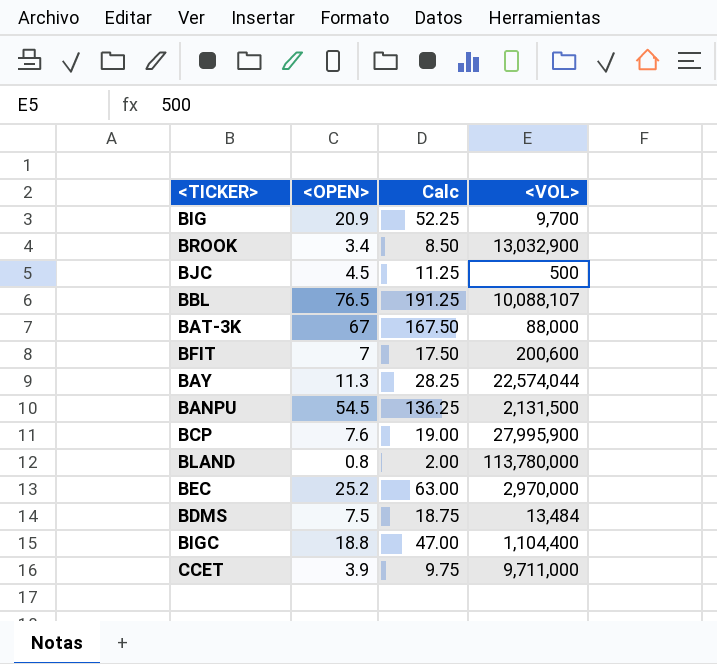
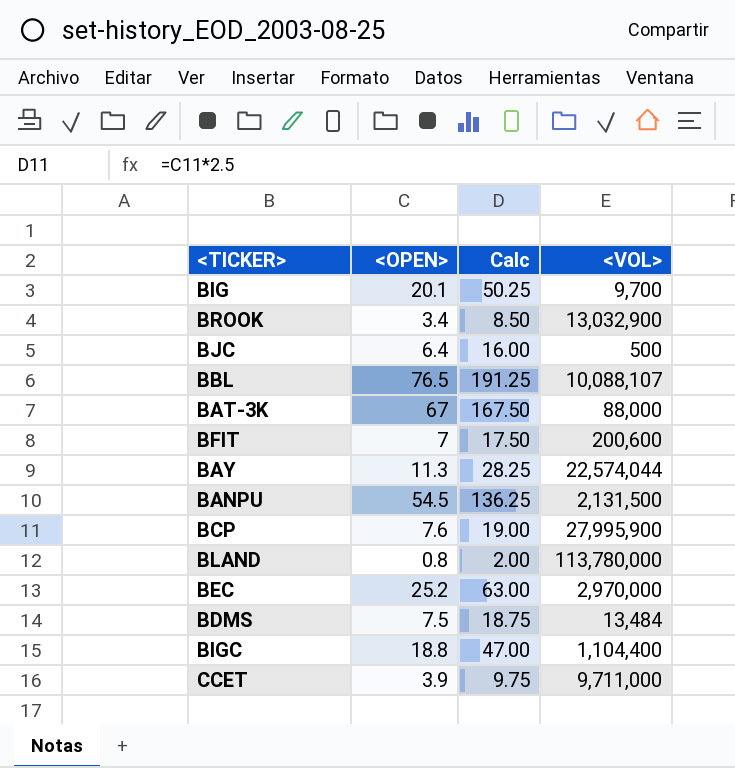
BIG | <OPEN>: 20.9 -> 20.1
BIG | Calc: 52.25 -> 50.25
BJC | <OPEN>: 4.5 -> 6.4
BJC | Calc: 11.25 -> 16.00

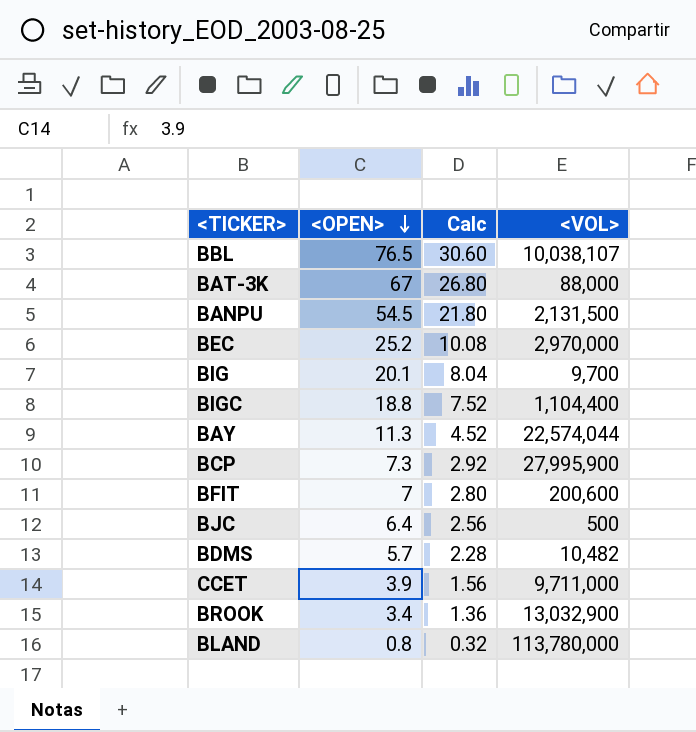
row order: none -> <OPEN> descending
column Calc | formula: [<OPEN>] * 2.5 -> [<OPEN>] * 0.4
BBL | <VOL>: 10,088,107 -> 10,038,107
BCP | <OPEN>: 7.6 -> 7.3
BDMS | <OPEN>: 7.5 -> 5.7
BDMS | <VOL>: 13,484 -> 10,482

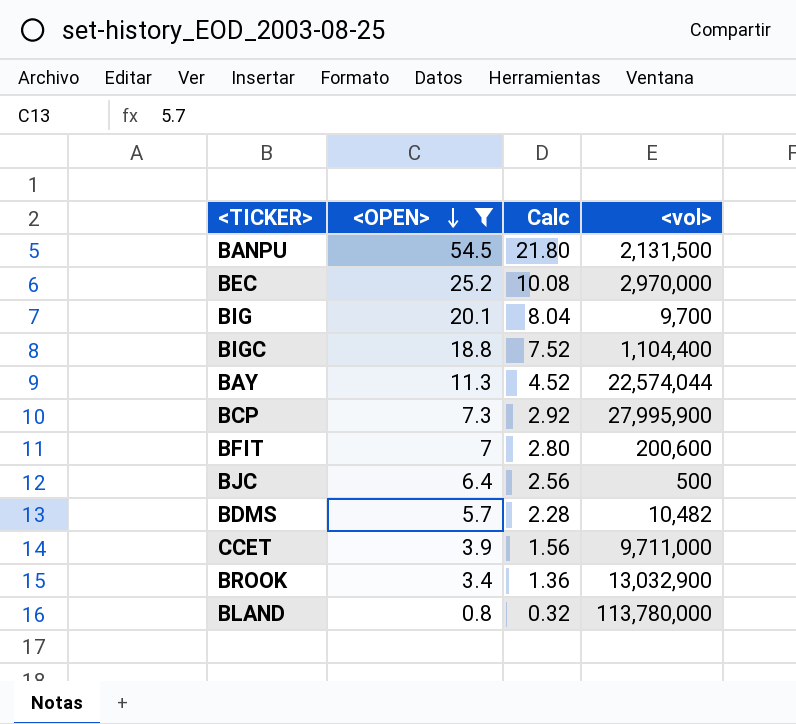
filter: none -> <OPEN> <= 54.5
column name: <VOL> -> <vol>

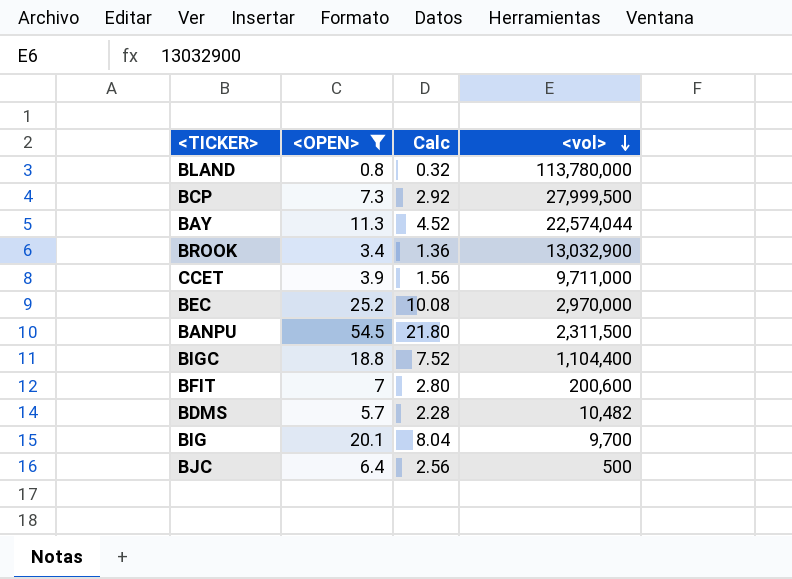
row order: <OPEN> descending -> <vol> descending
BCP | <vol>: 27,995,900 -> 27,999,500
BANPU | <vol>: 2,131,500 -> 2,311,500

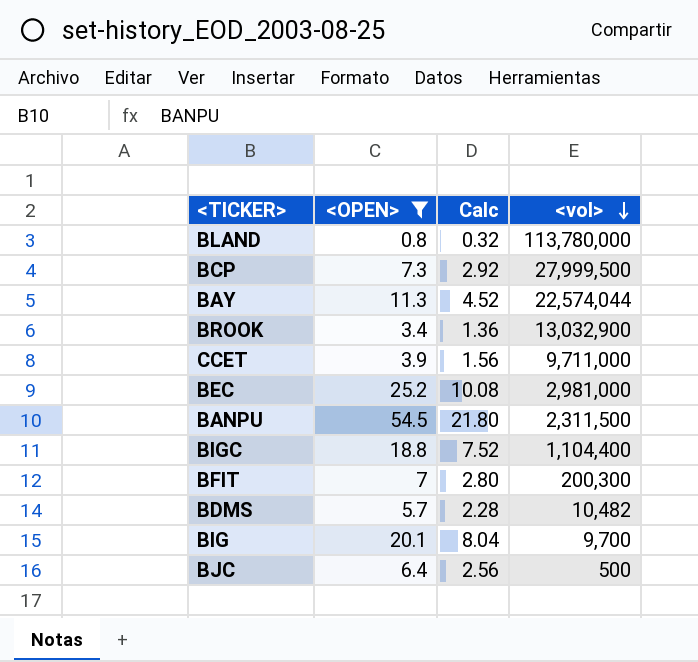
BEC | <vol>: 2,970,000 -> 2,981,000
BFIT | <vol>: 200,600 -> 200,300

